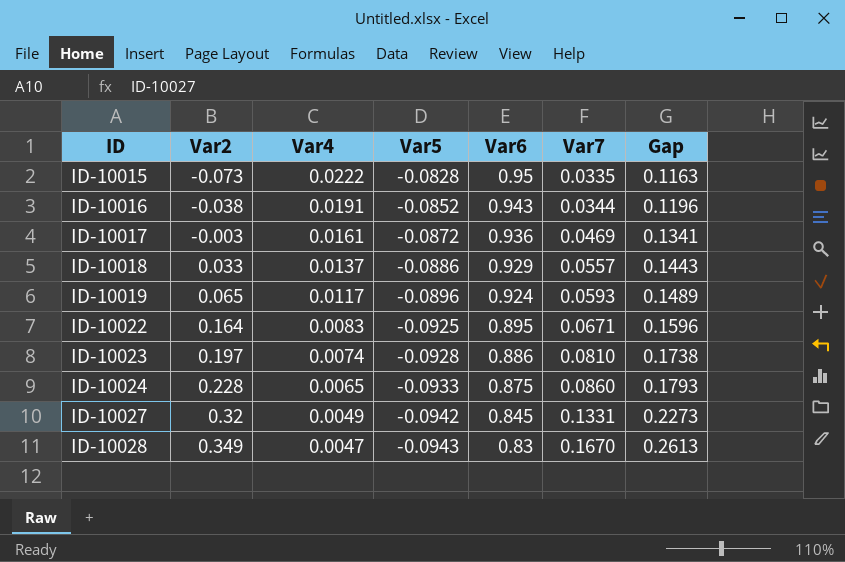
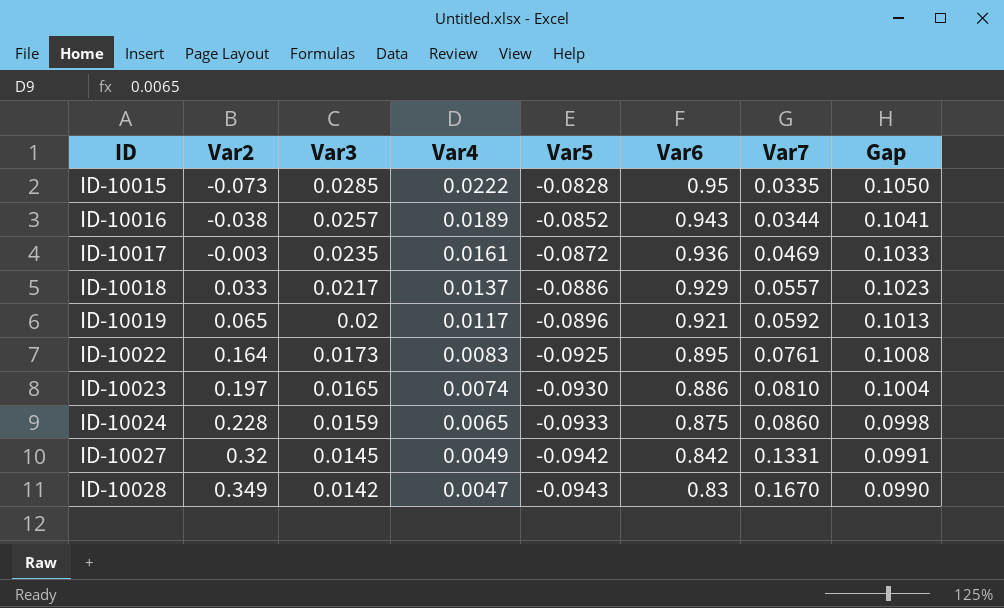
column Var3 | position: none -> 3
column Gap | formula: [Var7] - [Var5] -> [Var4] - [Var5]
ID-10016 | Var4: 0.0191 -> 0.0189
ID-10019 | Var6: 0.924 -> 0.921
ID-10019 | Var7: 0.0593 -> 0.0592
ID-10022 | Var7: 0.0671 -> 0.0761
ID-10023 | Var5: -0.0928 -> -0.0930
ID-10027 | Var6: 0.845 -> 0.842

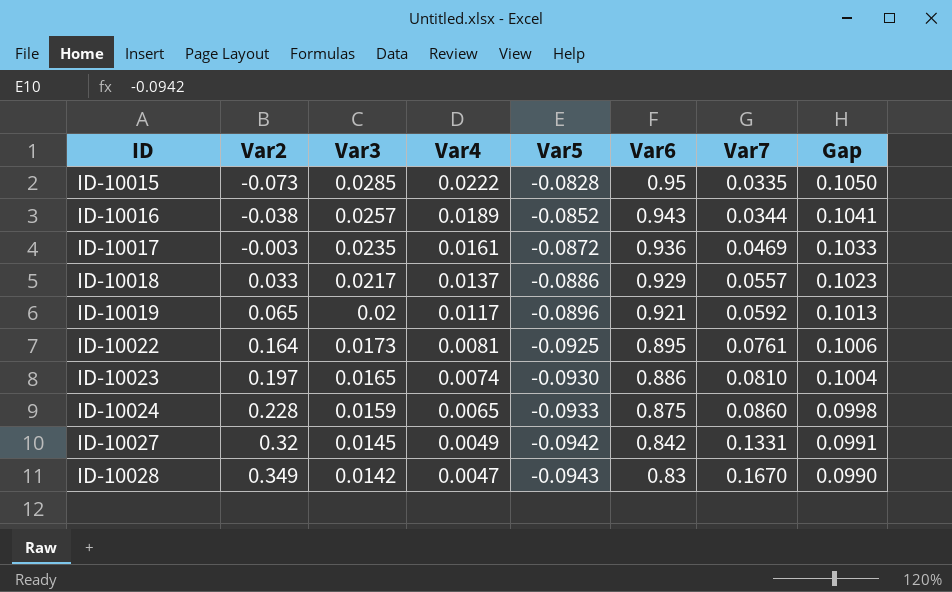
ID-10022 | Var4: 0.0083 -> 0.0081
ID-10022 | Gap: 0.1008 -> 0.1006

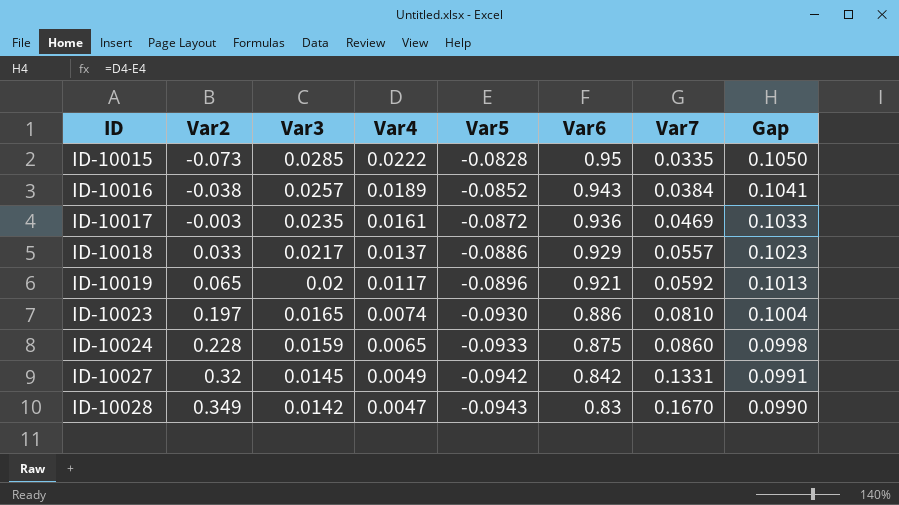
row ID-10022: 0.164 | 0.0173 | 0.0081 | -0.0925 | 0.895 | 0.0761 | 0.1006 -> none
ID-10016 | Var7: 0.0344 -> 0.0384

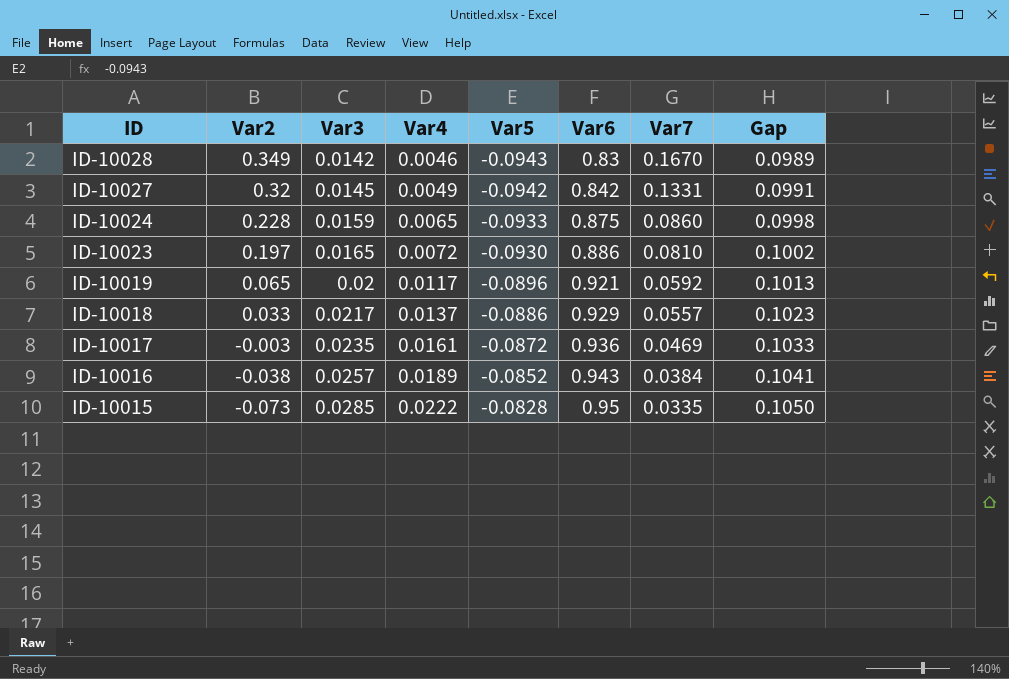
row order: ID ascending -> ID descending
ID-10028 | Var4: 0.0047 -> 0.0046
ID-10028 | Gap: 0.0990 -> 0.0989
ID-10023 | Var4: 0.0074 -> 0.0072
ID-10023 | Gap: 0.1004 -> 0.1002

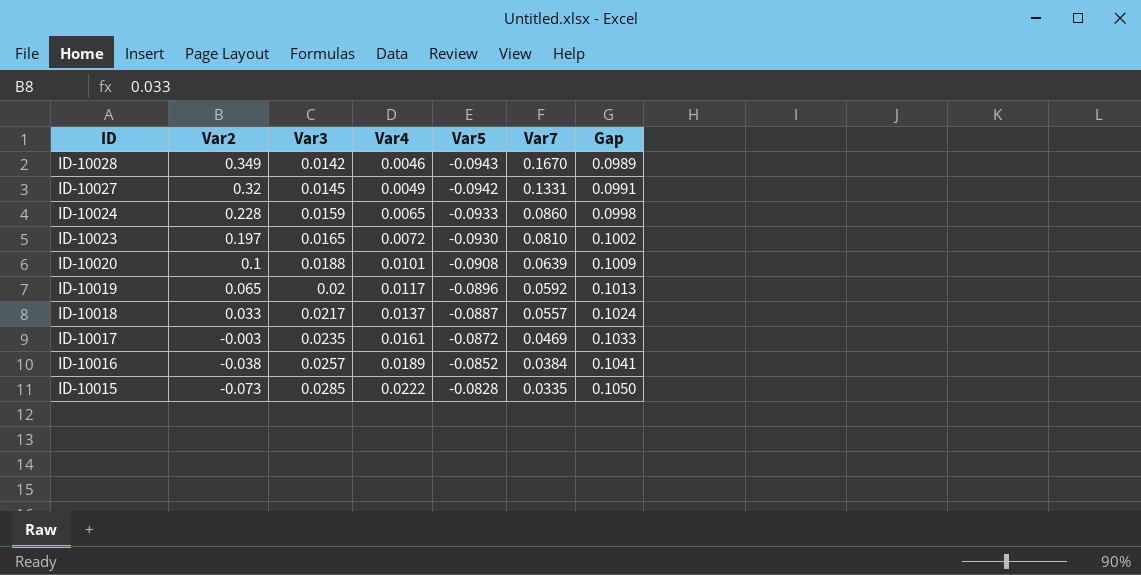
column Var6 | position: 6 -> none
row ID-10020: none -> 0.1 | 0.0188 | 0.0101 | -0.0908 | 0.0639 | 0.1009
ID-10018 | Var5: -0.0886 -> -0.0887
ID-10018 | Gap: 0.1023 -> 0.1024

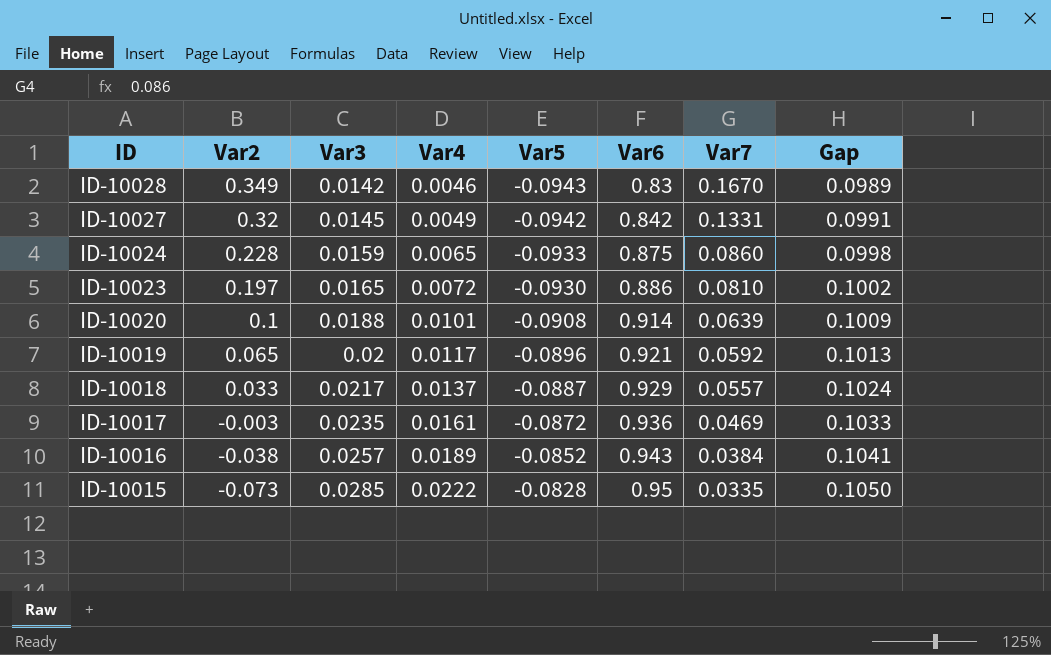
column Var6 | position: none -> 6

